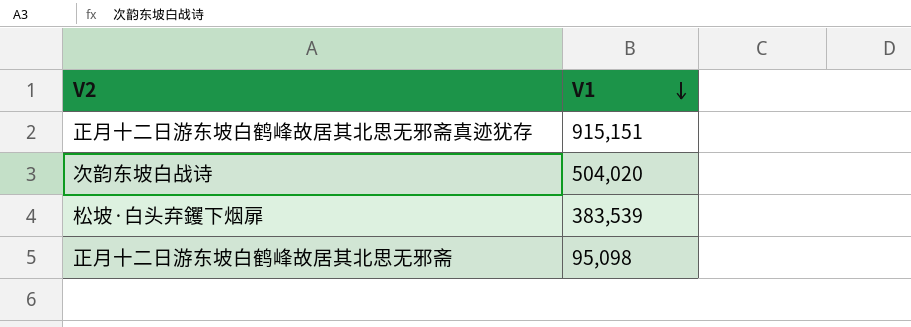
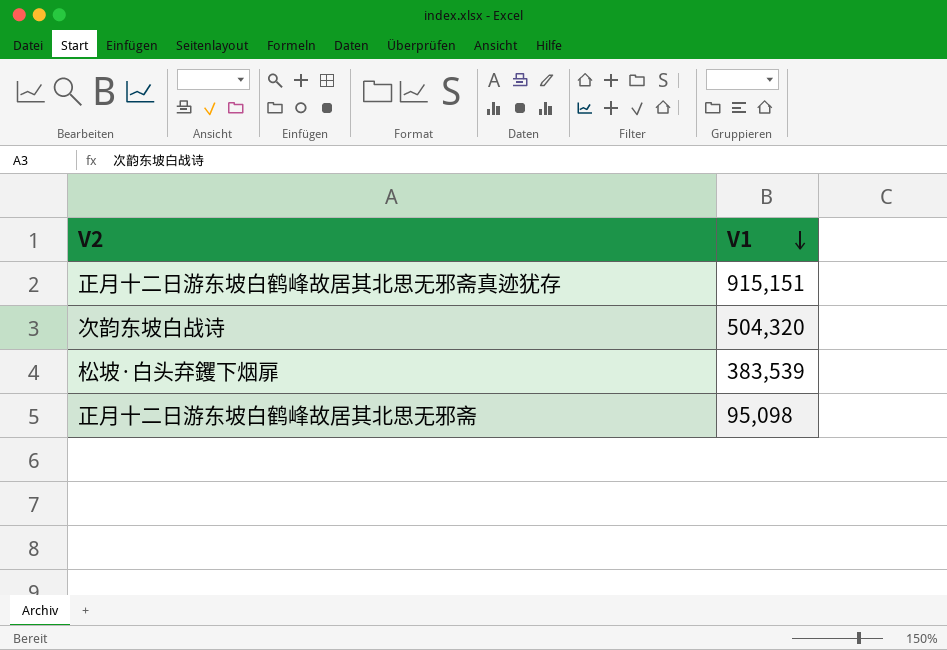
次韵东坡白战诗 | V1: 504,020 -> 504,320

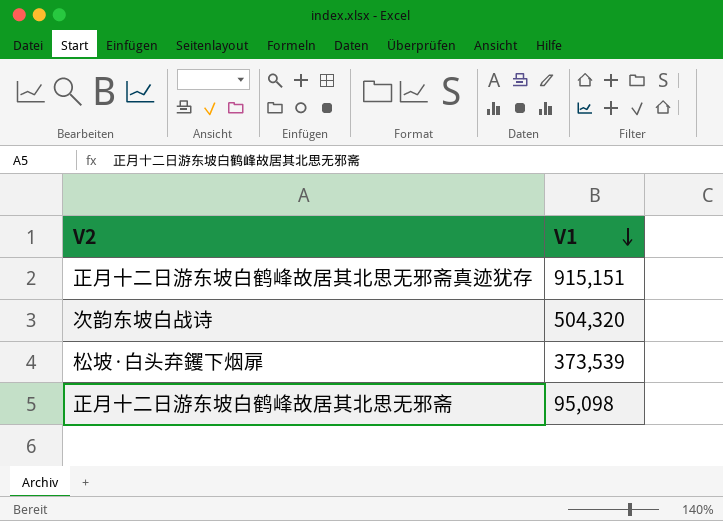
松坡·白头弃钁下烟扉 | V1: 383,539 -> 373,539

